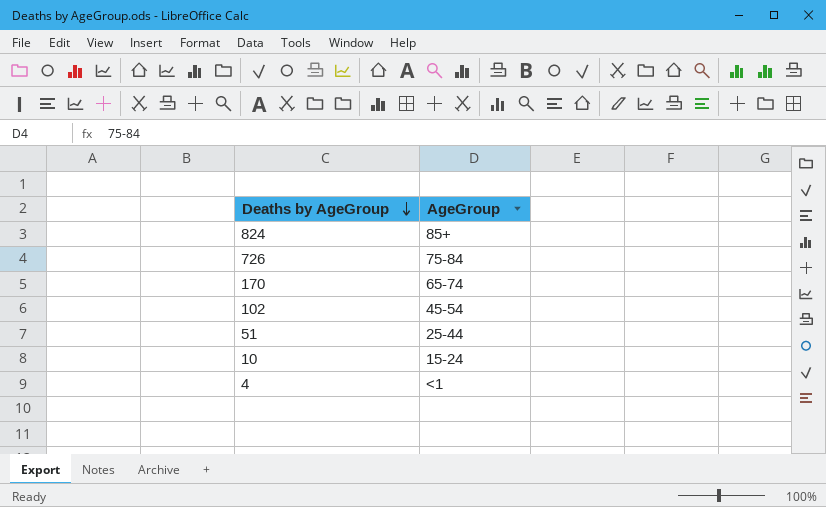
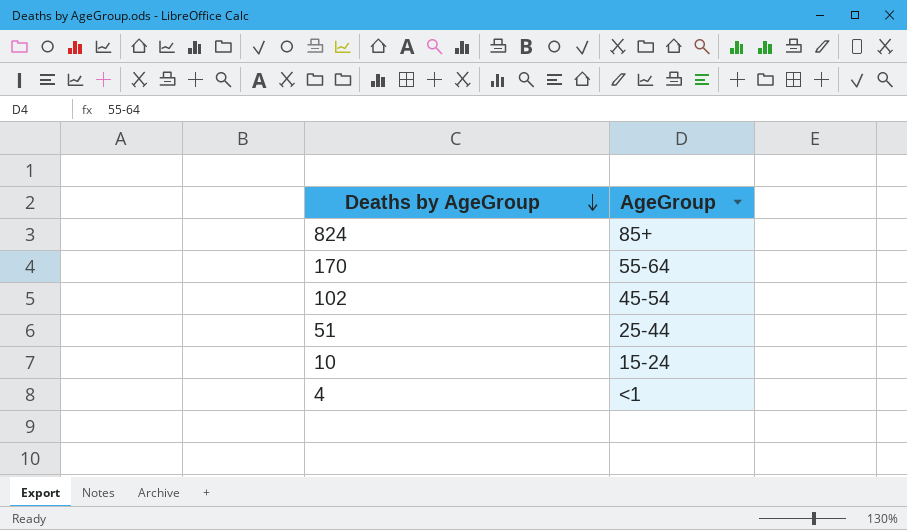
row 726: 75-84 -> none
170 | AgeGroup: 65-74 -> 55-64

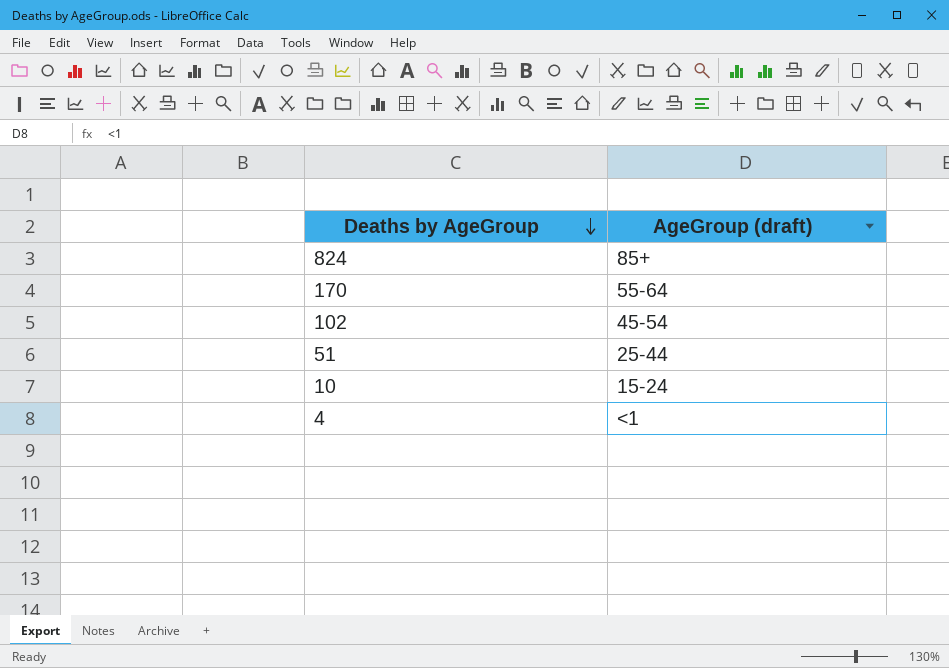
column name: AgeGroup -> AgeGroup (draft)

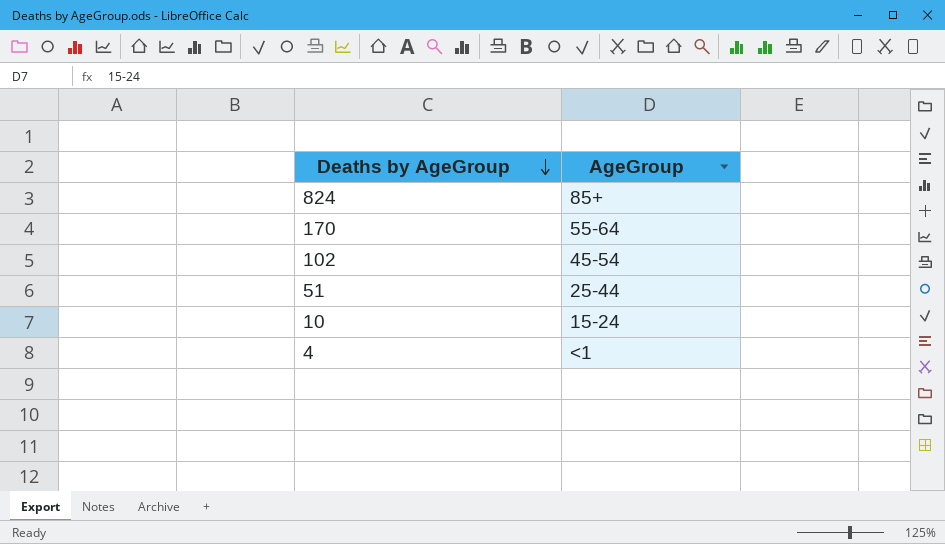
column name: AgeGroup (draft) -> AgeGroup

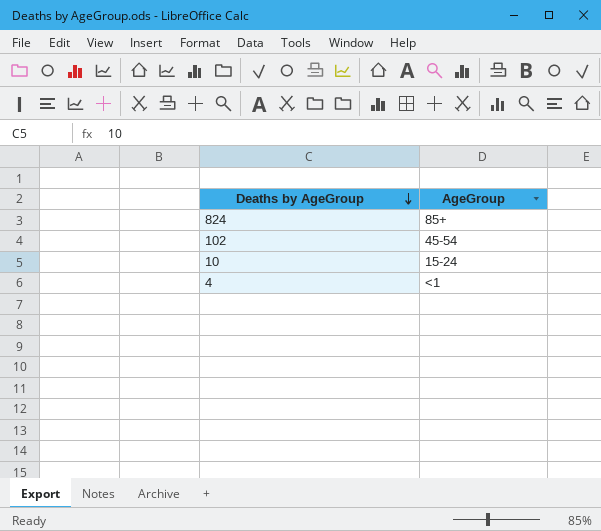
row 170: 55-64 -> none
row 51: 25-44 -> none

